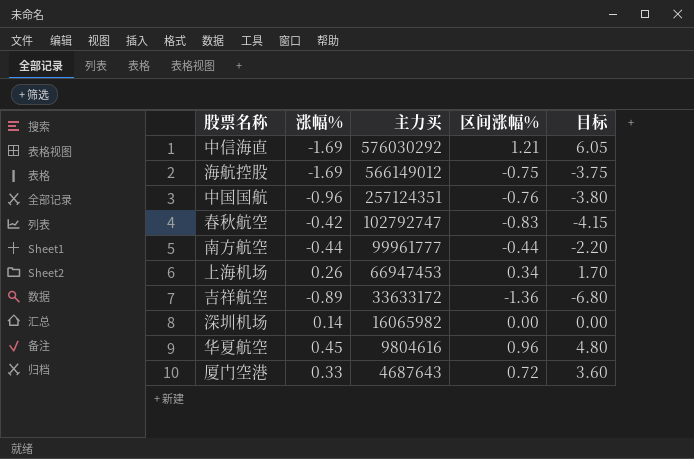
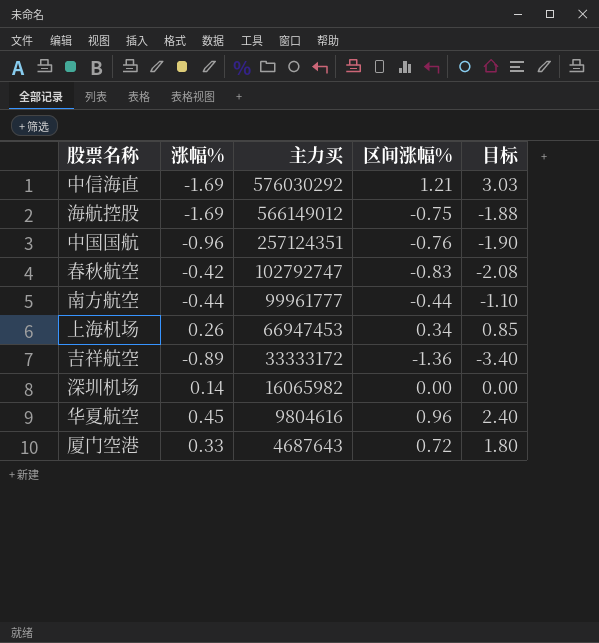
column 目标 | formula: [区间涨幅%] * 5 -> [区间涨幅%] * 2.5
吉祥航空 | 主力买: 33633172 -> 33333172

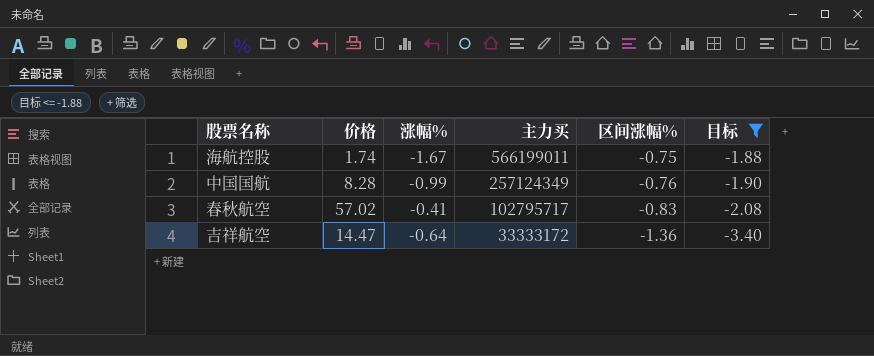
filter: none -> 目标 <= -1.88
column 价格 | position: none -> 2
海航控股 | 涨幅%: -1.69 -> -1.67
海航控股 | 主力买: 566149012 -> 566199011
中国国航 | 涨幅%: -0.96 -> -0.99
中国国航 | 主力买: 257124351 -> 257124349
春秋航空 | 涨幅%: -0.42 -> -0.41
春秋航空 | 主力买: 102792747 -> 102795717
吉祥航空 | 涨幅%: -0.89 -> -0.64

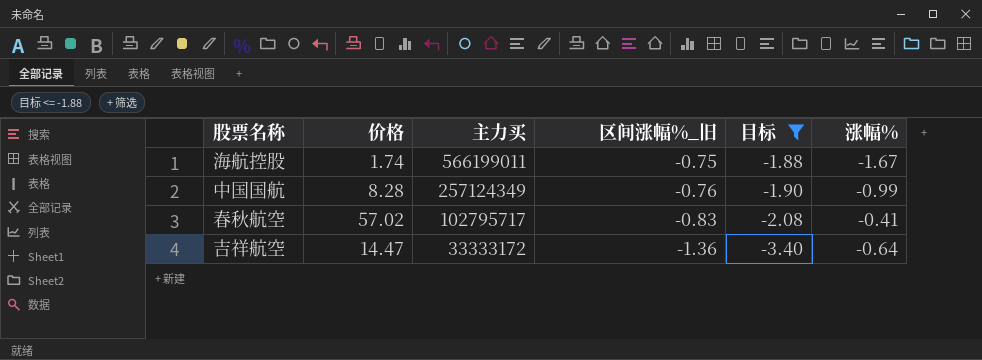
column name: 区间涨幅% -> 区间涨幅%_旧
column 涨幅% | position: 3 -> 6

